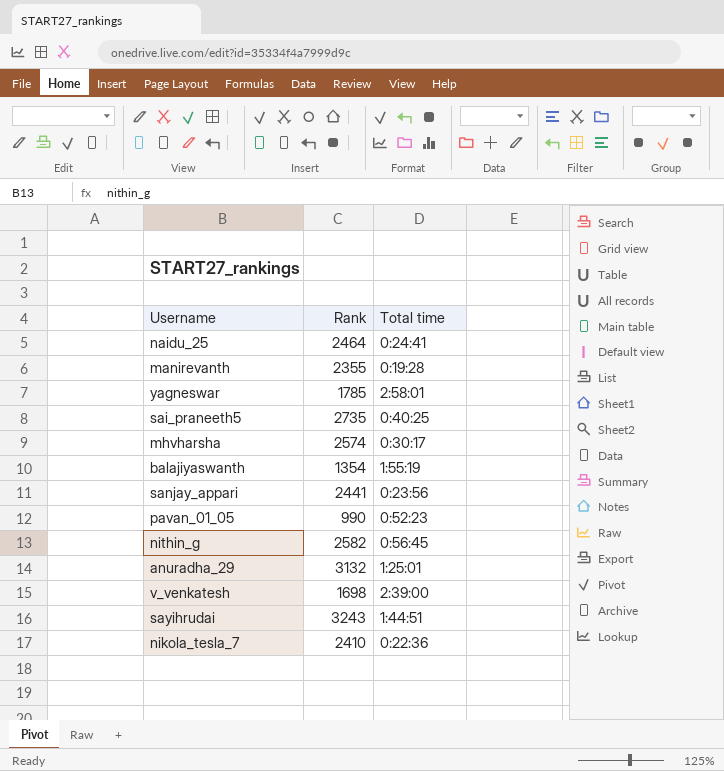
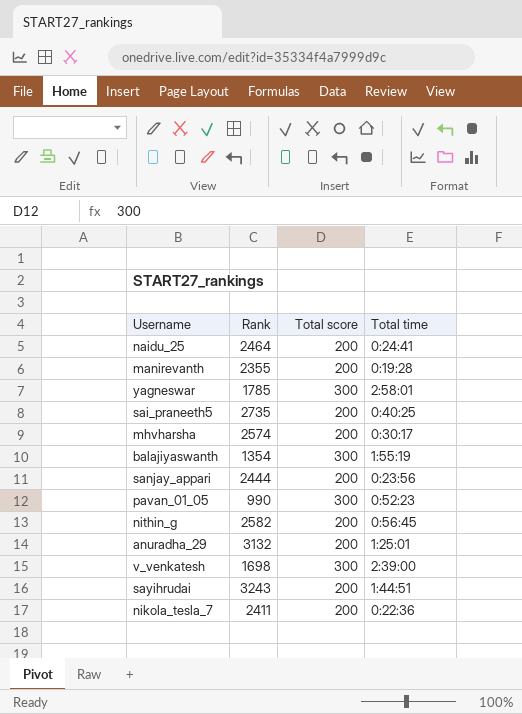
column Total score | position: none -> 3
sanjay_appari | Rank: 2441 -> 2444
nikola_tesla_7 | Rank: 2410 -> 2411

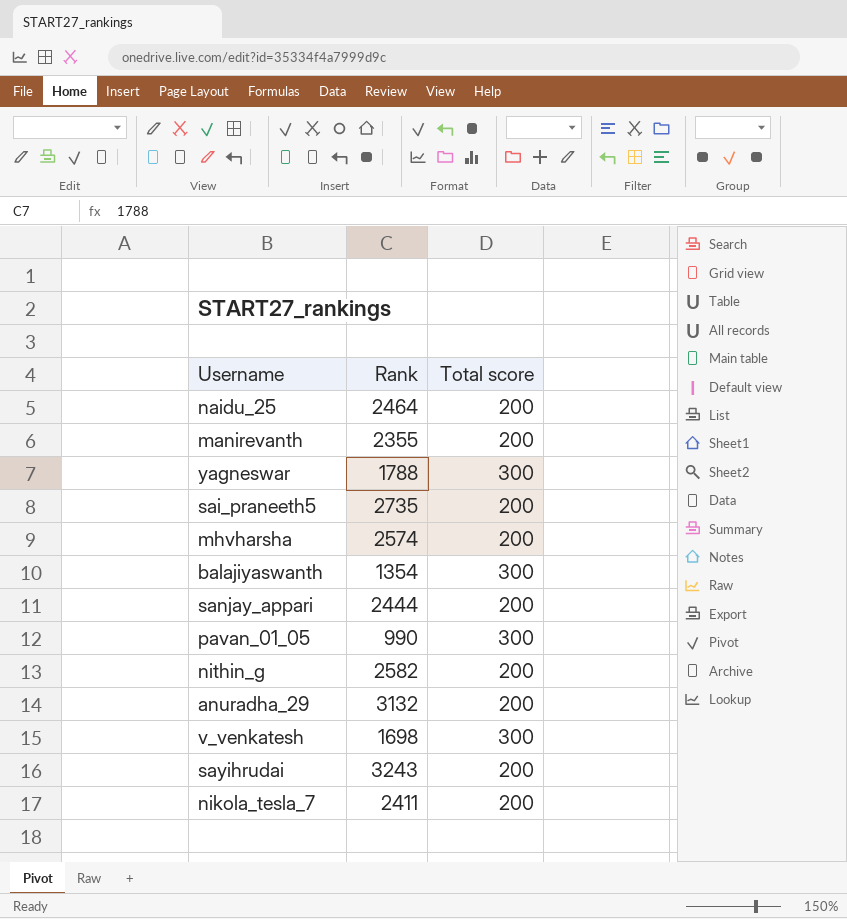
column Total time | position: 4 -> none
yagneswar | Rank: 1785 -> 1788

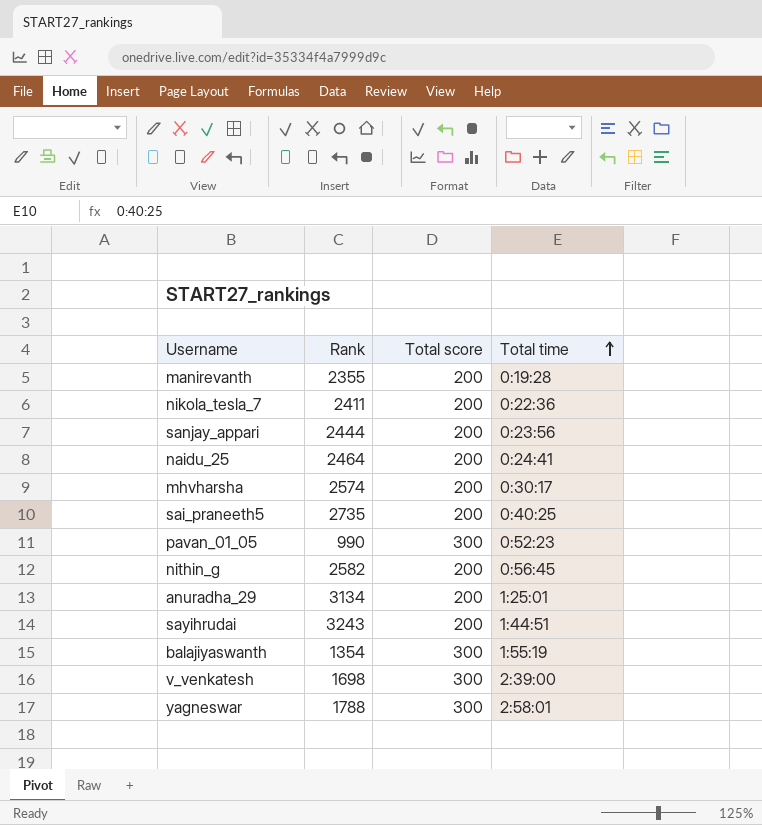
row order: none -> Total time ascending
column Total time | position: none -> 4
anuradha_29 | Rank: 3132 -> 3134

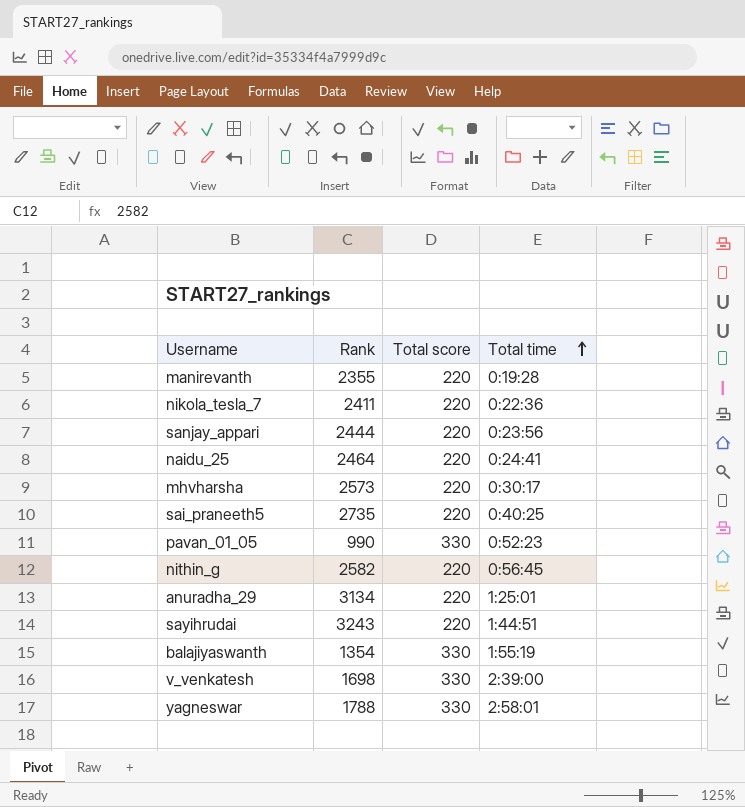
manirevanth | Total score: 200 -> 220
nikola_tesla_7 | Total score: 200 -> 220
sanjay_appari | Total score: 200 -> 220
naidu_25 | Total score: 200 -> 220
mhvharsha | Rank: 2574 -> 2573
mhvharsha | Total score: 200 -> 220
sai_praneeth5 | Total score: 200 -> 220
pavan_01_05 | Total score: 300 -> 330
nithin_g | Total score: 200 -> 220
anuradha_29 | Total score: 200 -> 220
sayihrudai | Total score: 200 -> 220
balajiyaswanth | Total score: 300 -> 330
v_venkatesh | Total score: 300 -> 330
yagneswar | Total score: 300 -> 330

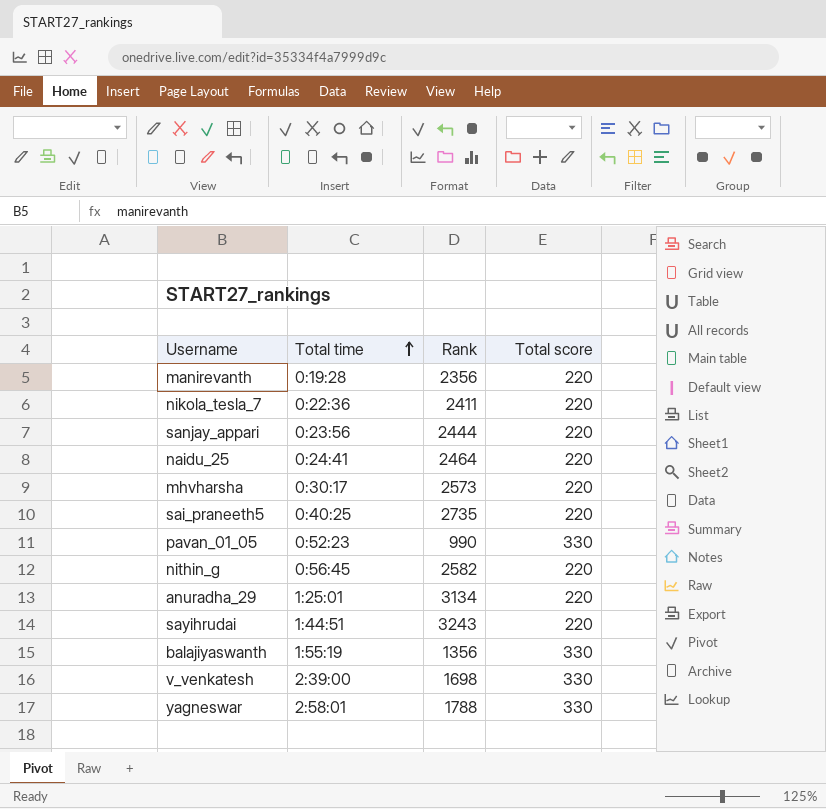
column Total time | position: 4 -> 2
manirevanth | Rank: 2355 -> 2356
balajiyaswanth | Rank: 1354 -> 1356

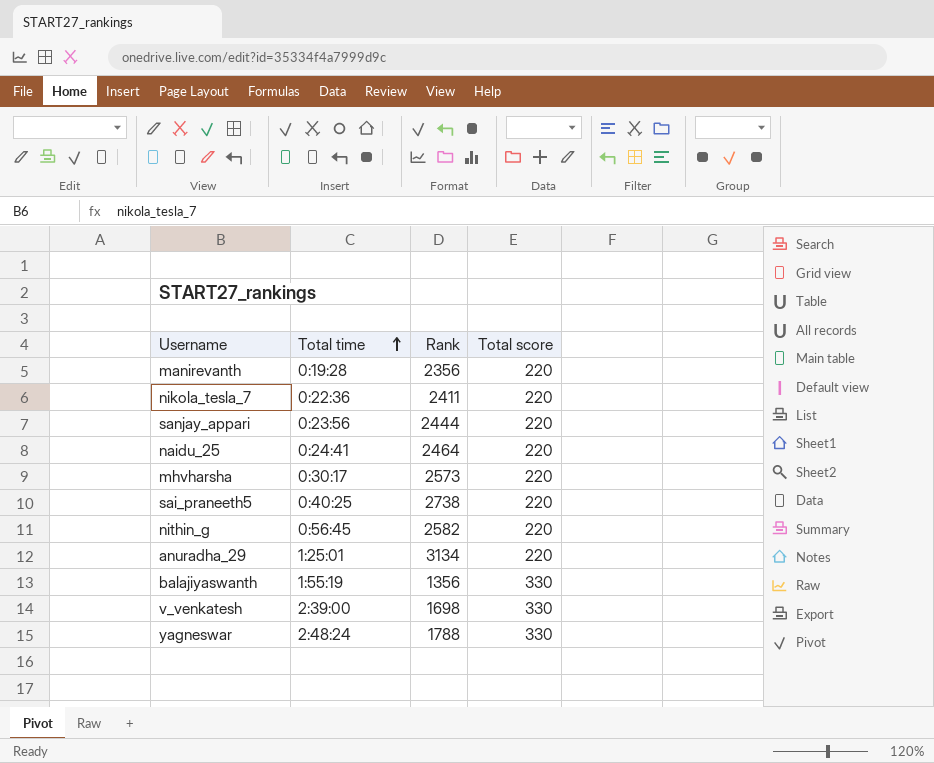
row pavan_01_05: 0:52:23 | 990 | 330 -> none
row sayihrudai: 1:44:51 | 3243 | 220 -> none
sai_praneeth5 | Rank: 2735 -> 2738
yagneswar | Total time: 2:58:01 -> 2:48:24

